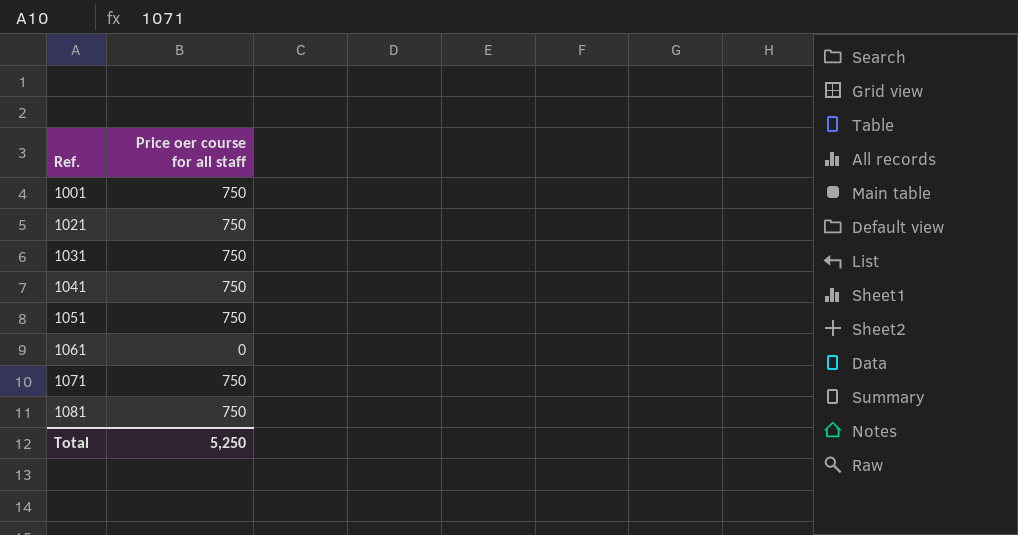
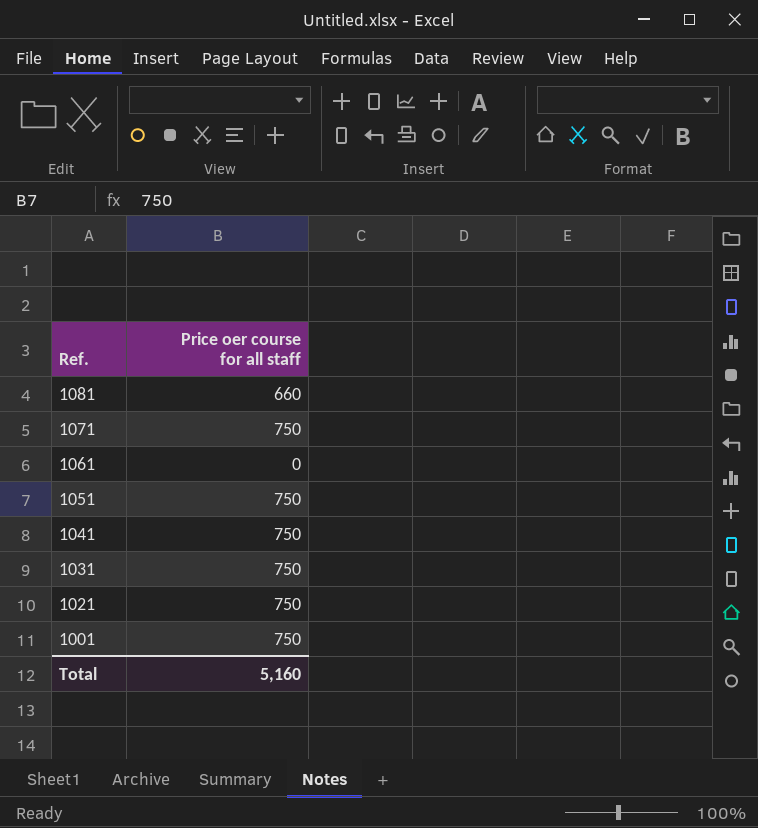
row order: Ref. ascending -> Ref. descending
1081 | Price oer course for all staff: 750 -> 660
Total | Price oer course for all staff: 5,250 -> 5,160

